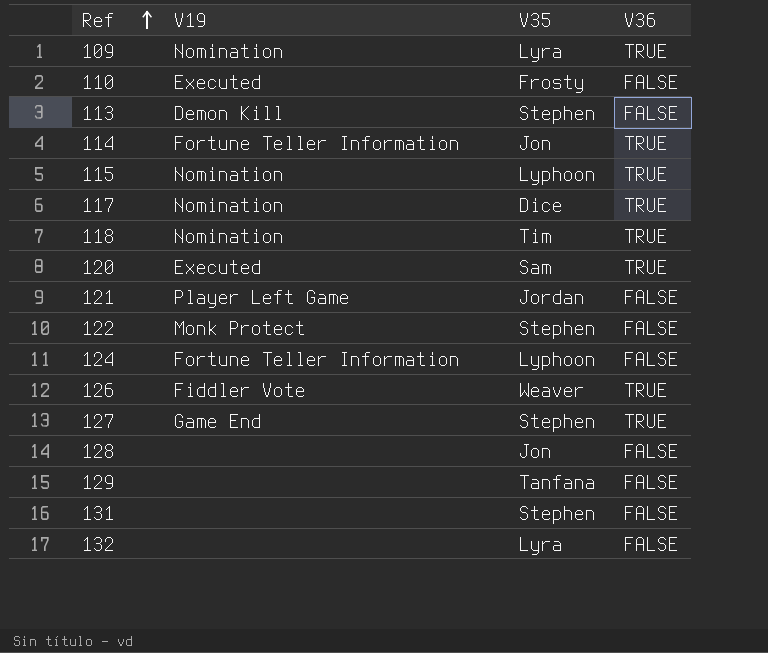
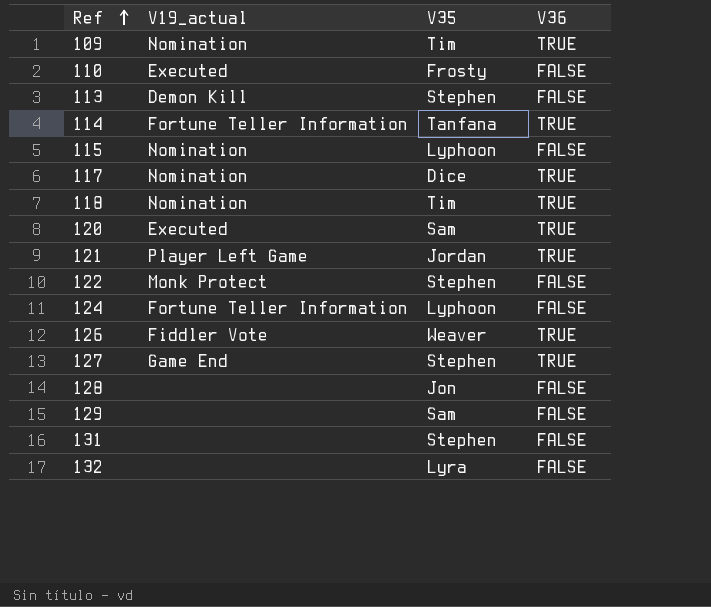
column name: V19 -> V19_actual
109 | V35: Lyra -> Tim
114 | V35: Jon -> Tanfana
115 | V36: TRUE -> FALSE
121 | V36: FALSE -> TRUE
129 | V35: Tanfana -> Sam

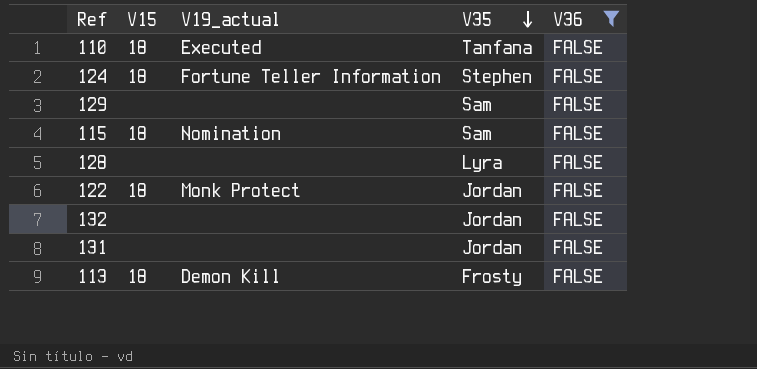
filter: none -> V36 = FALSE
row order: Ref ascending -> V35 descending
column V15 | position: none -> 2
110 | V35: Frosty -> Tanfana
124 | V35: Lyphoon -> Stephen
115 | V35: Lyphoon -> Sam
128 | V35: Jon -> Lyra
122 | V35: Stephen -> Jordan
132 | V35: Lyra -> Jordan
131 | V35: Stephen -> Jordan
113 | V35: Stephen -> Frosty

